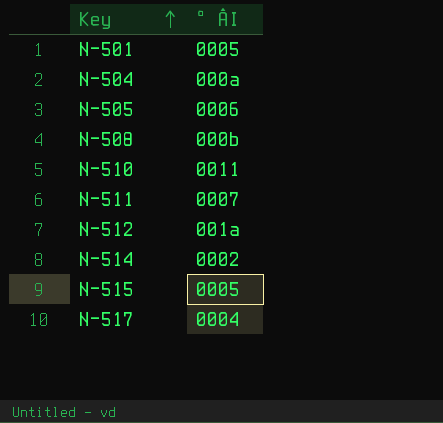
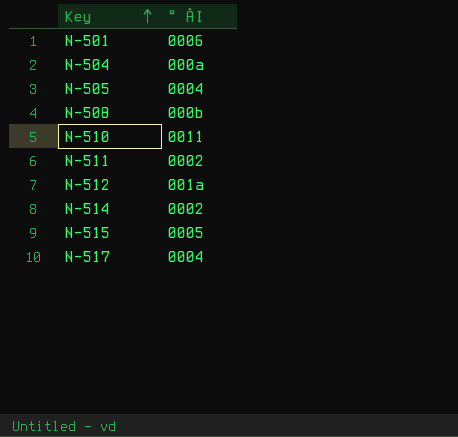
N-501 | ° ÂI: 0005 -> 0006
N-505 | ° ÂI: 0006 -> 0004
N-511 | ° ÂI: 0007 -> 0002

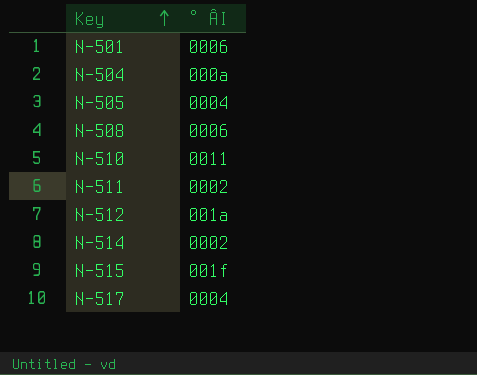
N-508 | ° ÂI: 000b -> 0006
N-515 | ° ÂI: 0005 -> 001f

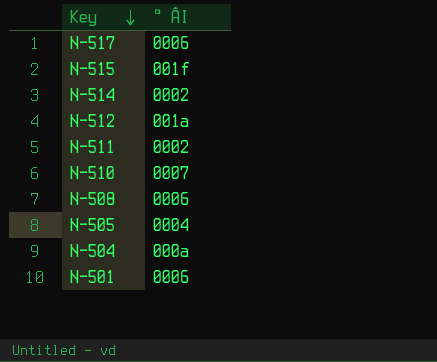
row order: Key ascending -> Key descending
N-517 | ° ÂI: 0004 -> 0006
N-510 | ° ÂI: 0011 -> 0007

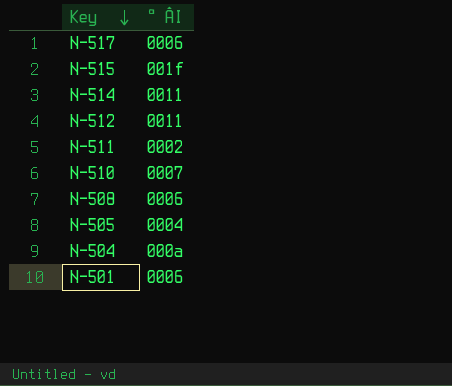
N-514 | ° ÂI: 0002 -> 0011
N-512 | ° ÂI: 001a -> 0011

